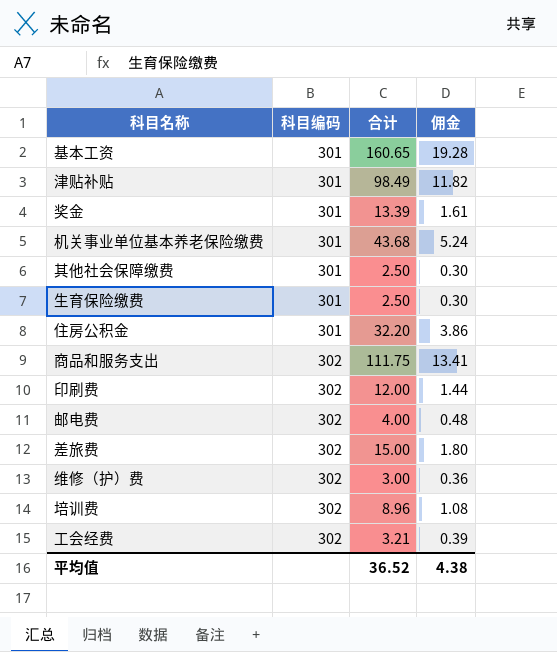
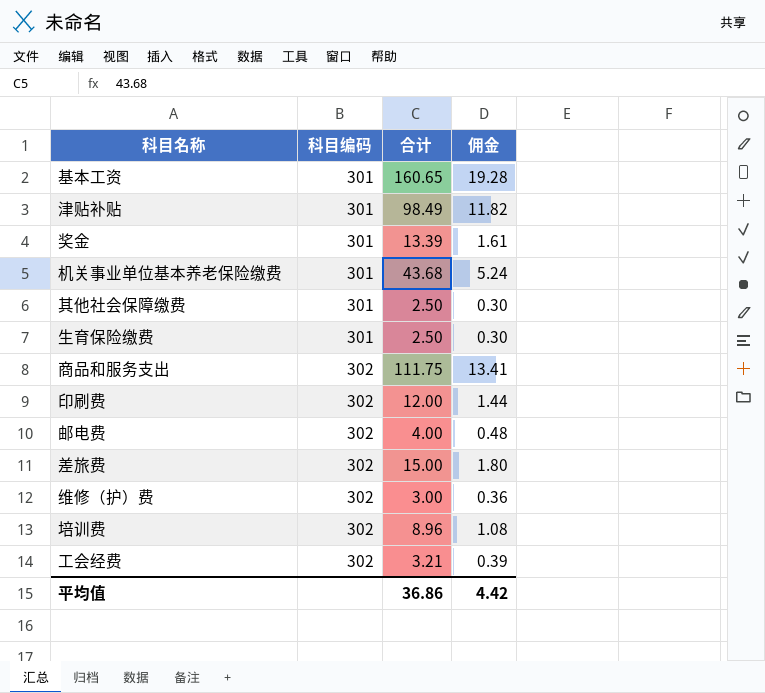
row 住房公积金: 301 | 32.20 | 3.86 -> none
平均值 | 合计: 36.52 -> 36.86
平均值 | 佣金: 4.38 -> 4.42

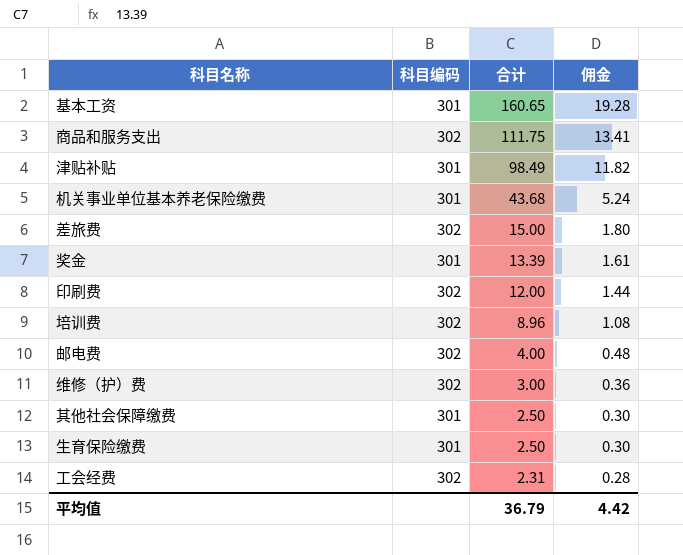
row order: 科目编码 ascending -> 合计 descending
工会经费 | 合计: 3.21 -> 2.31
工会经费 | 佣金: 0.39 -> 0.28
平均值 | 合计: 36.86 -> 36.79

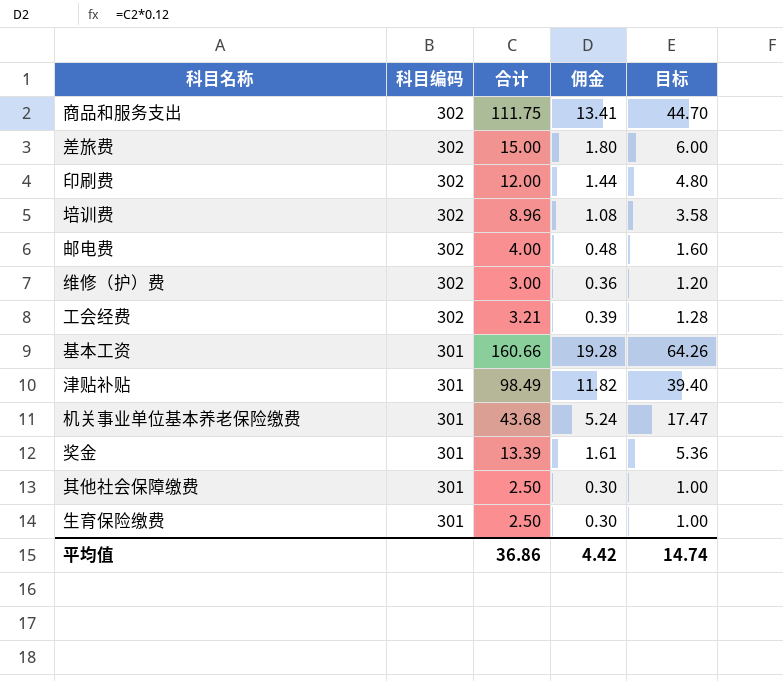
row order: 合计 descending -> 科目编码 descending
column 目标 | formula: none -> [合计] * 0.4
工会经费 | 合计: 2.31 -> 3.21
工会经费 | 佣金: 0.28 -> 0.39
基本工资 | 合计: 160.65 -> 160.66
平均值 | 合计: 36.79 -> 36.86

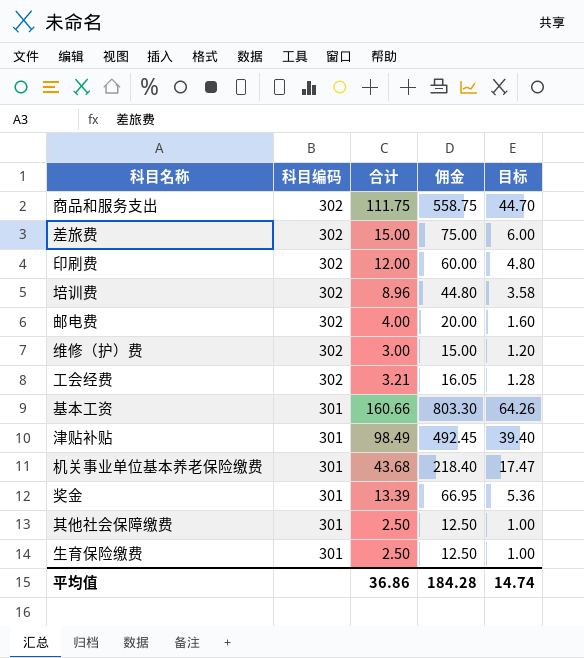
column 佣金 | formula: [合计] * 0.12 -> [合计] * 5
平均值 | 佣金: 4.42 -> 184.28

